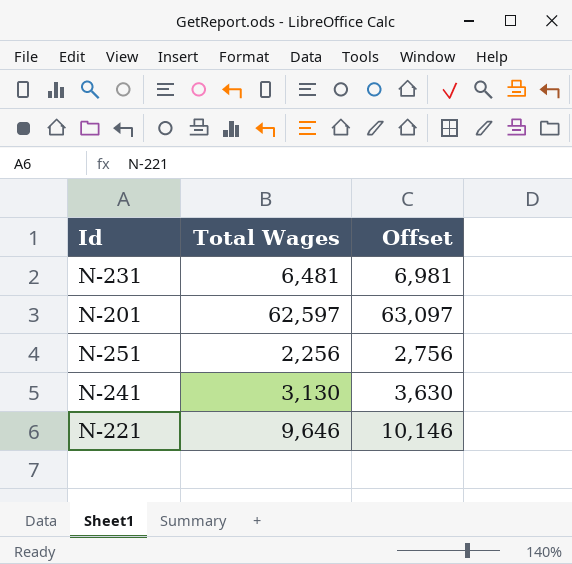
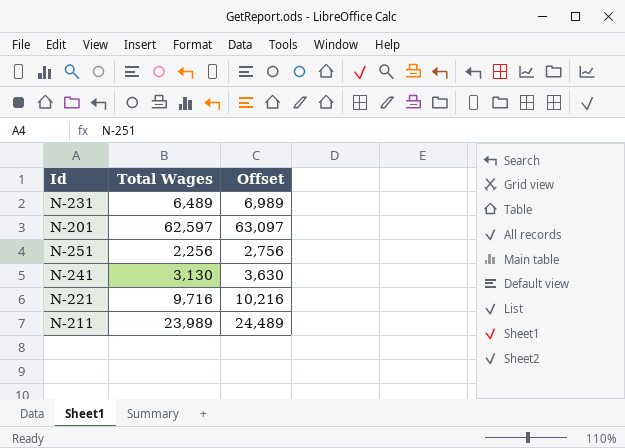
N-231 | Total Wages: 6,481 -> 6,489
N-231 | Offset: 6,981 -> 6,989
N-221 | Total Wages: 9,646 -> 9,716
N-221 | Offset: 10,146 -> 10,216
row N-211: none -> 23,989 | 24,489

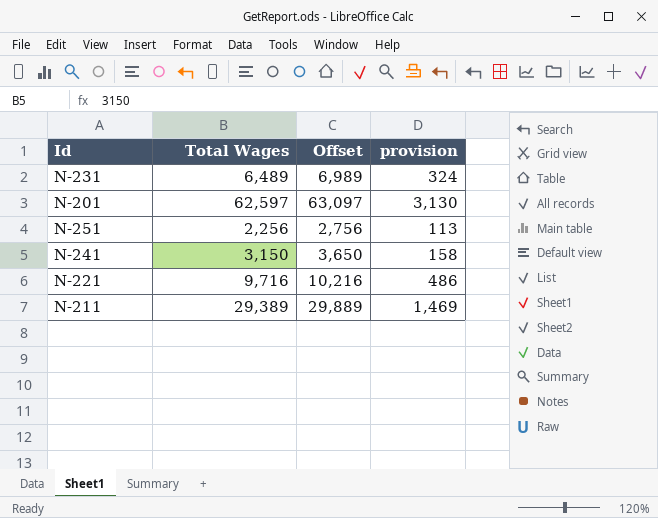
column provision | formula: none -> [Total Wages] * 0.05
N-241 | Total Wages: 3,130 -> 3,150
N-241 | Offset: 3,630 -> 3,650
N-211 | Total Wages: 23,989 -> 29,389
N-211 | Offset: 24,489 -> 29,889

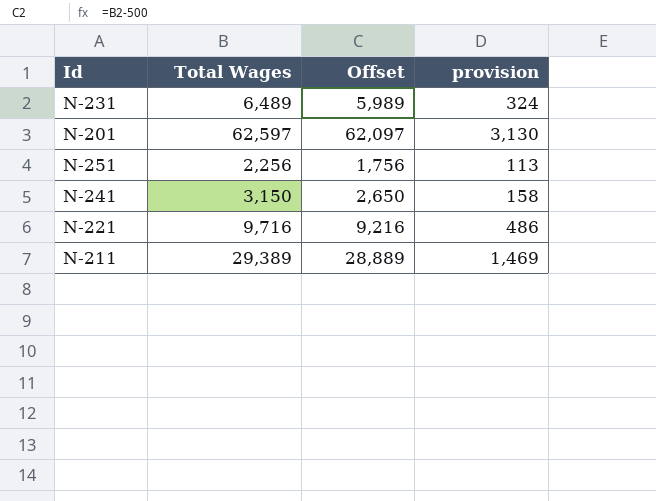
column Offset | formula: [Total Wages] + 500 -> [Total Wages] - 500

